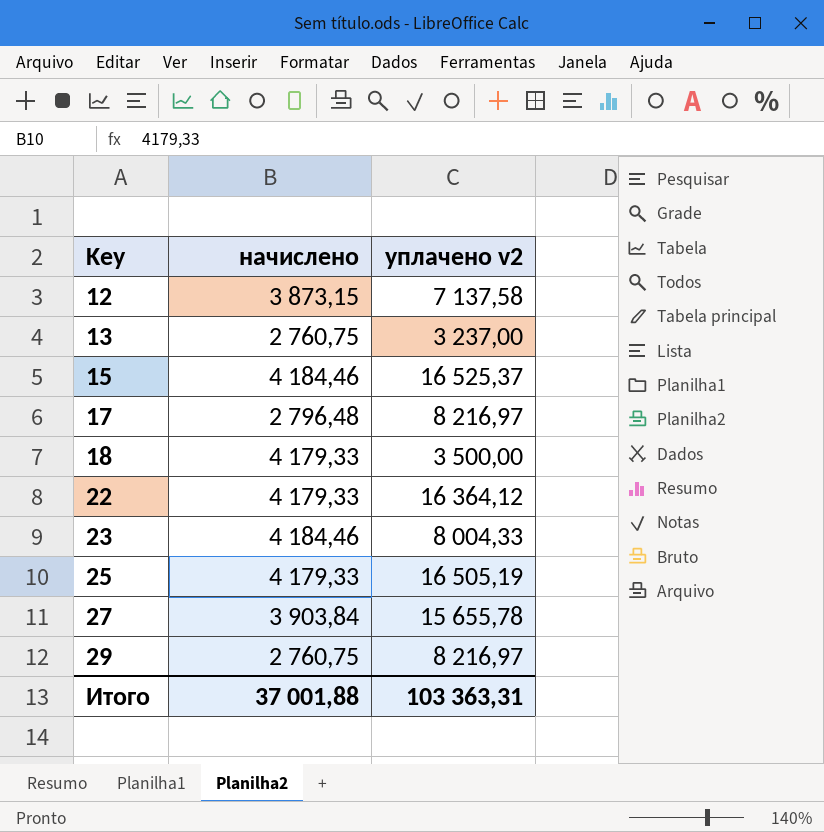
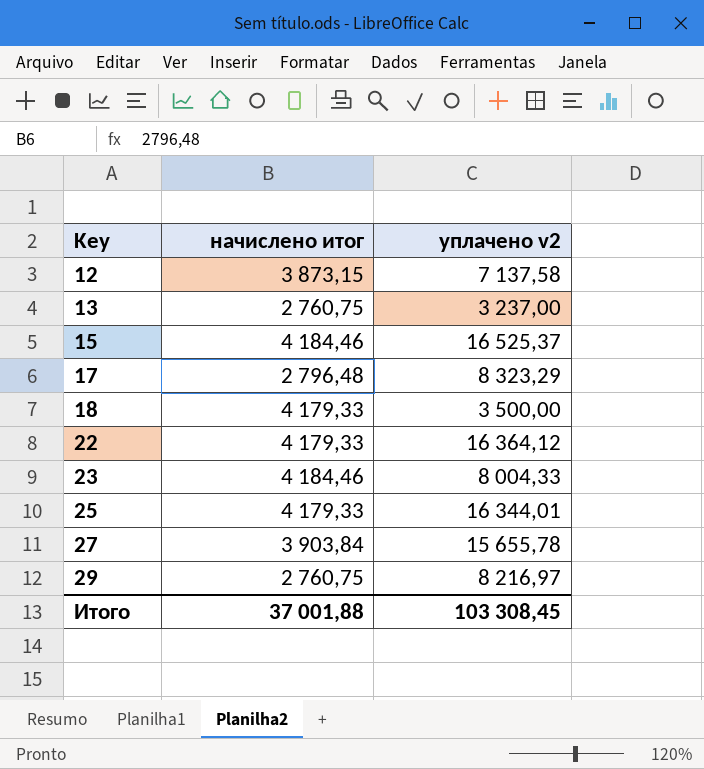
column name: начислено -> начислено итог
17 | уплачено v2: 8 216,97 -> 8 323,29
25 | уплачено v2: 16 505,19 -> 16 344,01
Итого | уплачено v2: 103 363,31 -> 103 308,45

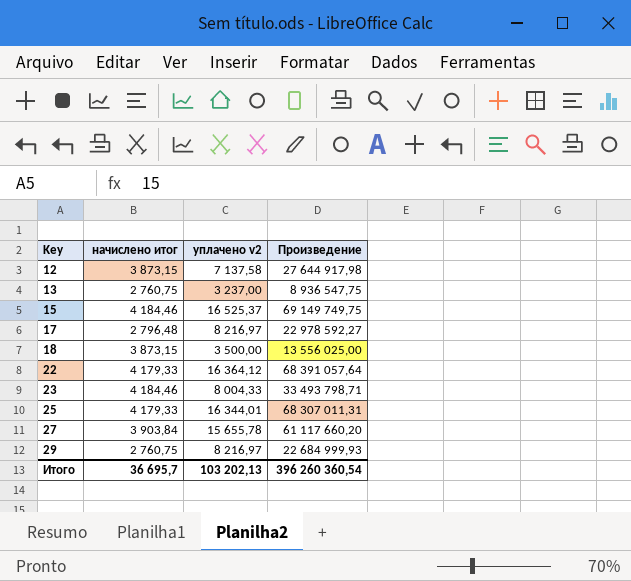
column Произведение | formula: none -> [начислено итог] * [уплачено v2]
17 | уплачено v2: 8 323,29 -> 8 216,97
18 | начислено итог: 4 179,33 -> 3 873,15
Итого | начислено итог: 37 001,88 -> 36 695,7
Итого | уплачено v2: 103 308,45 -> 103 202,13

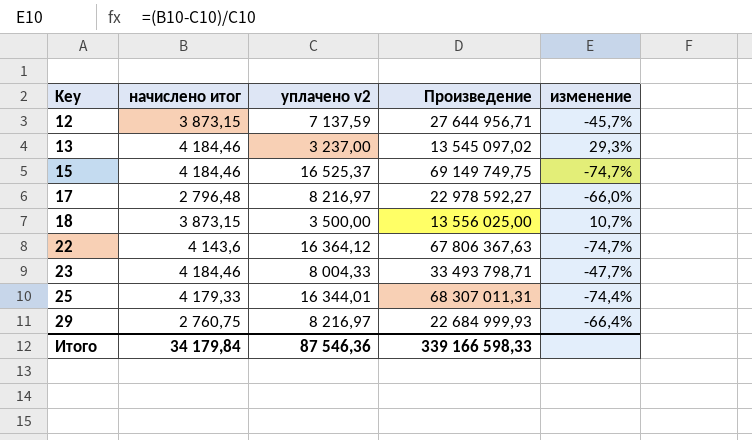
column изменение | formula: none -> ([начислено итог] - [уплачено v2]) / [уплачено v2]
row 27: 3 903,84 | 15 655,78 | 61 117 660,20 -> none
12 | уплачено v2: 7 137,58 -> 7 137,59
12 | Произведение: 27 644 917,98 -> 27 644 956,71
13 | начислено итог: 2 760,75 -> 4 184,46
13 | Произведение: 8 936 547,75 -> 13 545 097,02
22 | начислено итог: 4 179,33 -> 4 143,6
22 | Произведение: 68 391 057,64 -> 67 806 367,63
Итого | начислено итог: 36 695,7 -> 34 179,84
Итого | уплачено v2: 103 202,13 -> 87 546,36
Итого | Произведение: 396 260 360,54 -> 339 166 598,33

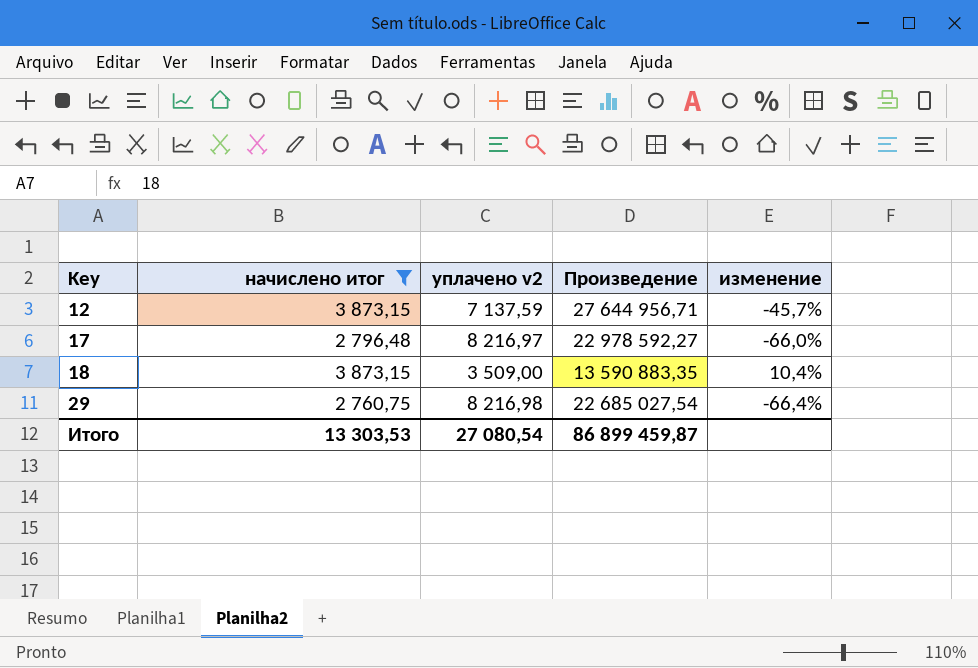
filter: none -> начислено итог <= 3 873,15
18 | уплачено v2: 3 500,00 -> 3 509,00
18 | Произведение: 13 556 025,00 -> 13 590 883,35
18 | изменение: 10,7% -> 10,4%
29 | уплачено v2: 8 216,97 -> 8 216,98
29 | Произведение: 22 684 999,93 -> 22 685 027,54
Итого | начислено итог: 34 179,84 -> 13 303,53
Итого | уплачено v2: 87 546,36 -> 27 080,54
Итого | Произведение: 339 166 598,33 -> 86 899 459,87

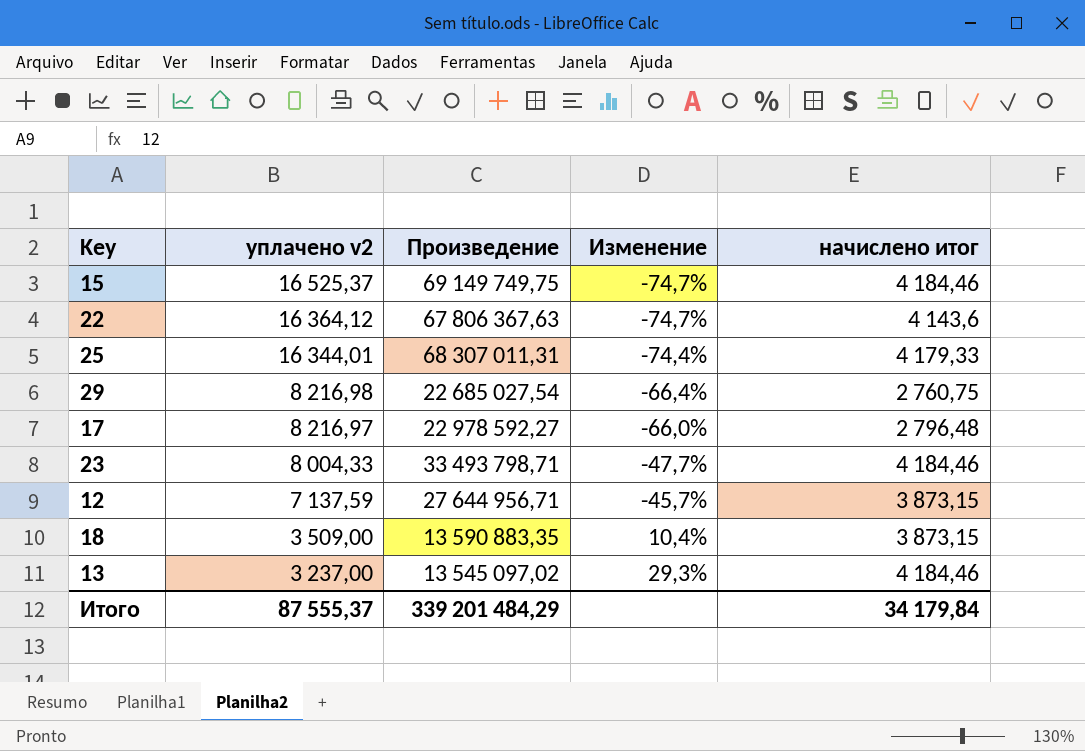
filter: начислено итог <= 3 873,15 -> none
row order: Key ascending -> уплачено v2 descending
column name: изменение -> Изменение
column начислено итог | position: 2 -> 5
Итого | уплачено v2: 27 080,54 -> 87 555,37
Итого | Произведение: 86 899 459,87 -> 339 201 484,29
Итого | начислено итог: 13 303,53 -> 34 179,84

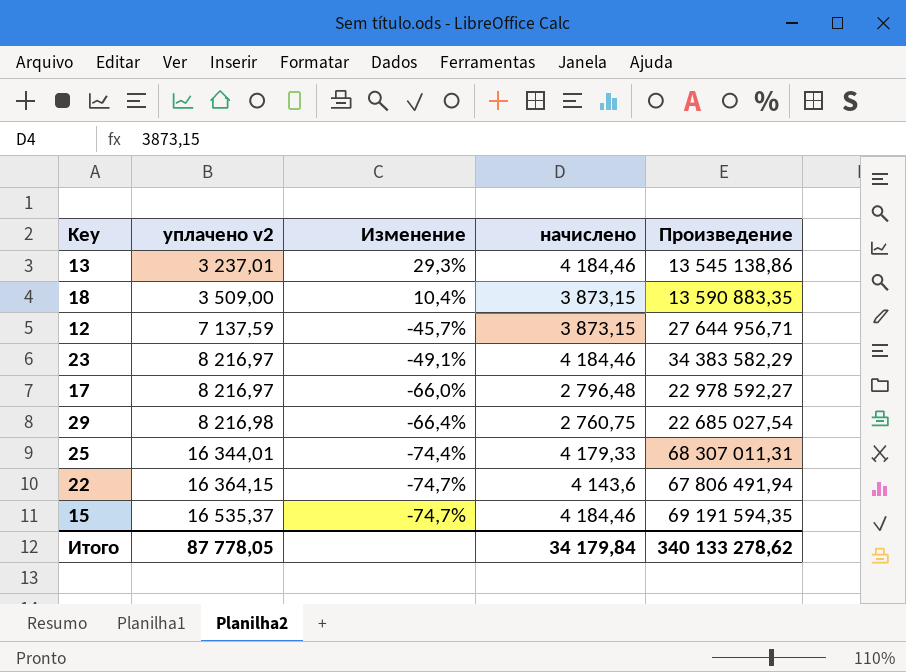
row order: уплачено v2 descending -> уплачено v2 ascending
column name: начислено итог -> начислено
column Произведение | position: 3 -> 5
13 | уплачено v2: 3 237,00 -> 3 237,01
13 | Произведение: 13 545 097,02 -> 13 545 138,86
23 | уплачено v2: 8 004,33 -> 8 216,97
23 | Изменение: -47,7% -> -49,1%
23 | Произведение: 33 493 798,71 -> 34 383 582,29
22 | уплачено v2: 16 364,12 -> 16 364,15
22 | Произведение: 67 806 367,63 -> 67 806 491,94
15 | уплачено v2: 16 525,37 -> 16 535,37
15 | Произведение: 69 149 749,75 -> 69 191 594,35
Итого | уплачено v2: 87 555,37 -> 87 778,05
Итого | Произведение: 339 201 484,29 -> 340 133 278,62

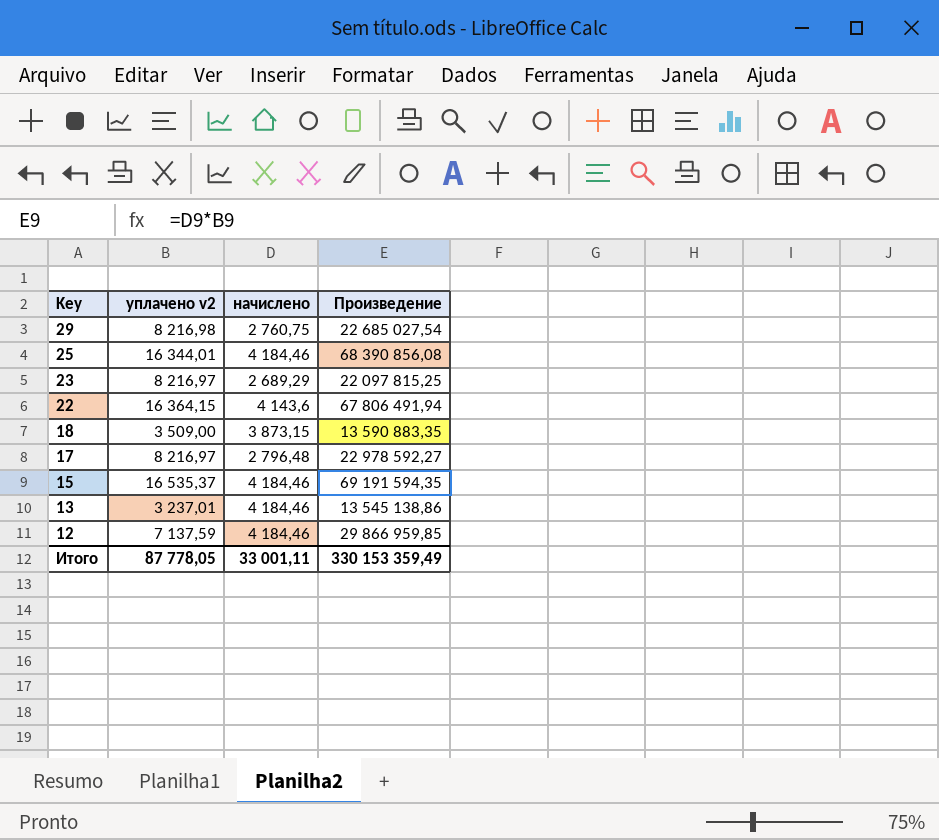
row order: уплачено v2 ascending -> Key descending
column Изменение | formula: ([начислено] - [уплачено v2]) / [уплачено v2] -> none
25 | начислено: 4 179,33 -> 4 184,46
25 | Произведение: 68 307 011,31 -> 68 390 856,08
23 | начислено: 4 184,46 -> 2 689,29
23 | Произведение: 34 383 582,29 -> 22 097 815,25
12 | начислено: 3 873,15 -> 4 184,46
12 | Произведение: 27 644 956,71 -> 29 866 959,85
Итого | начислено: 34 179,84 -> 33 001,11
Итого | Произведение: 340 133 278,62 -> 330 153 359,49

